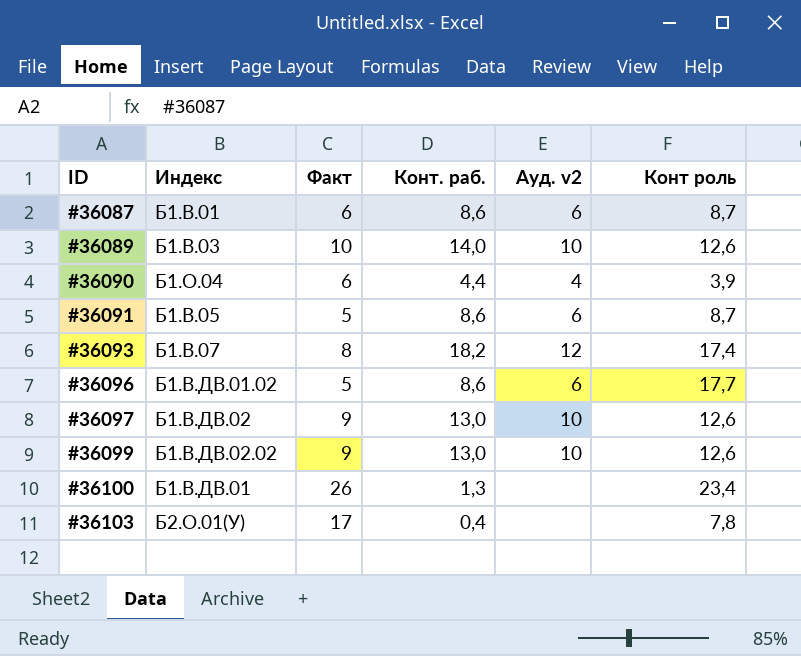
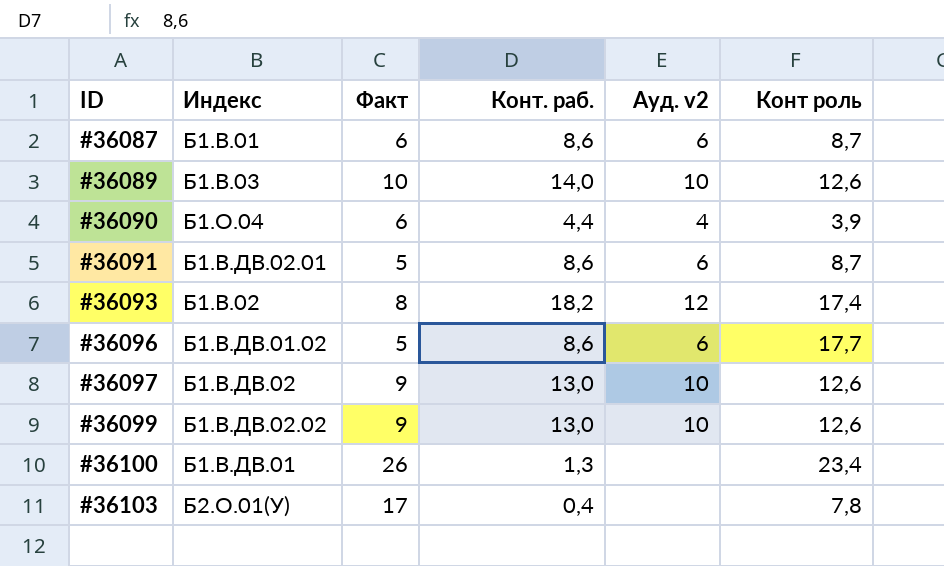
#36091 | Индекс: Б1.В.05 -> Б1.В.ДВ.02.01
#36093 | Индекс: Б1.В.07 -> Б1.В.02

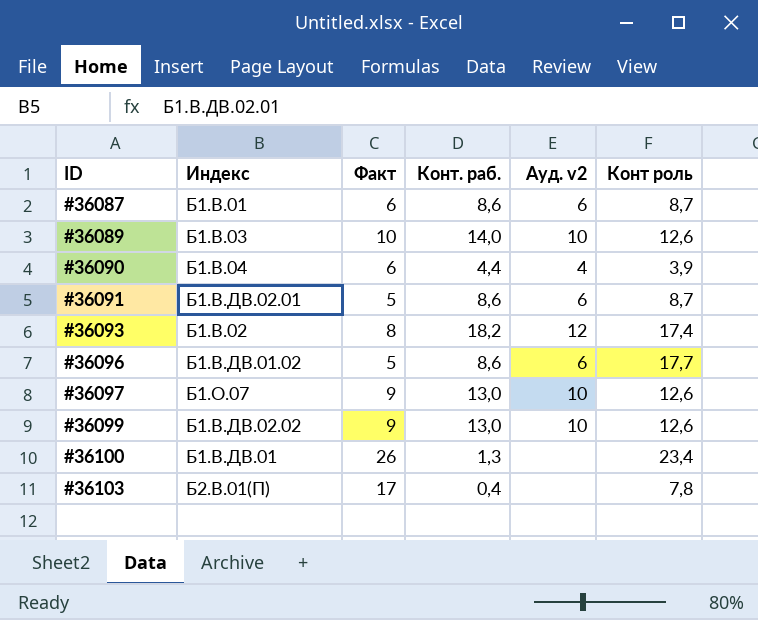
#36090 | Индекс: Б1.О.04 -> Б1.В.04
#36097 | Индекс: Б1.В.ДВ.02 -> Б1.О.07
#36103 | Индекс: Б2.О.01(У) -> Б2.В.01(П)

